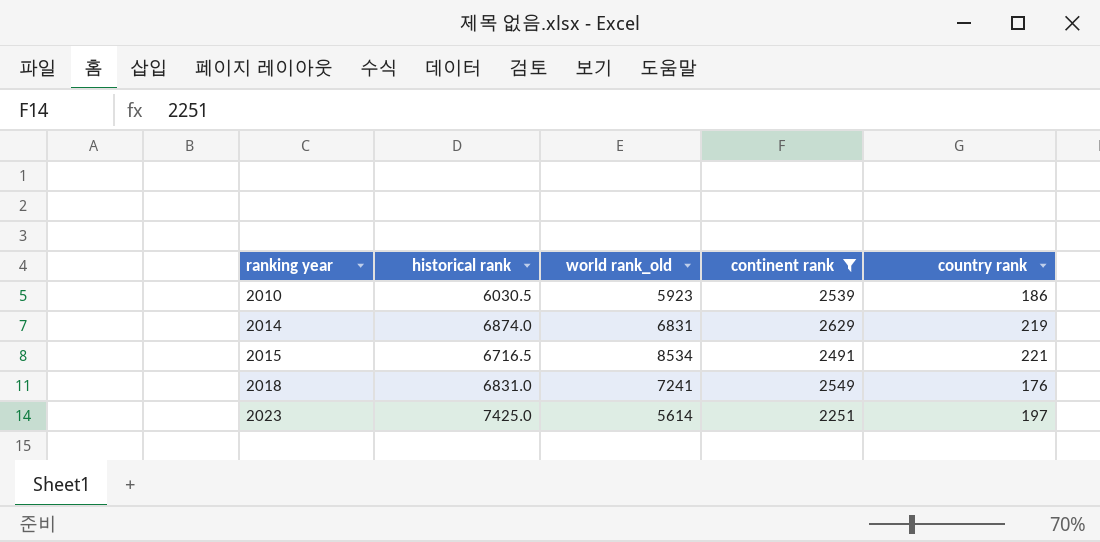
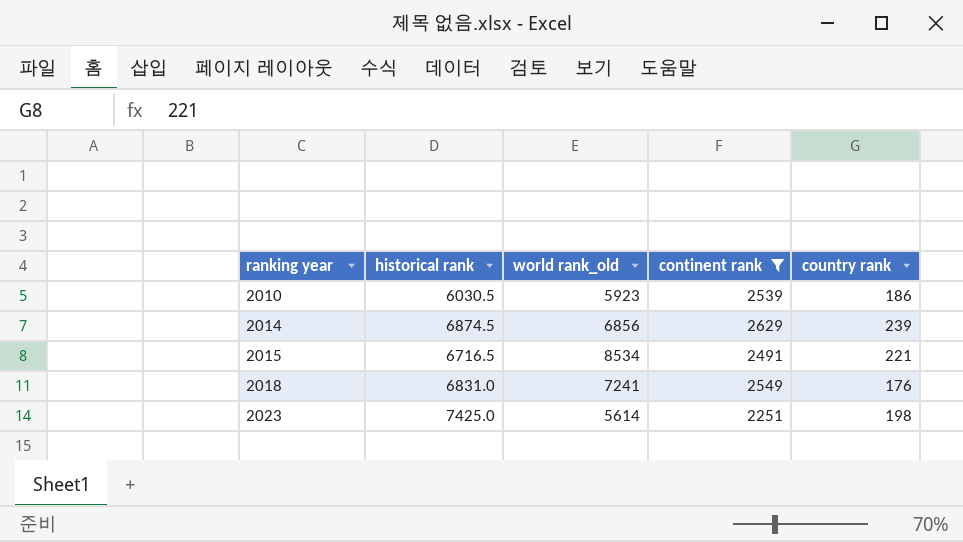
2014 | historical rank: 6874.0 -> 6874.5
2014 | world rank_old: 6831 -> 6856
2014 | country rank: 219 -> 239
2023 | country rank: 197 -> 198

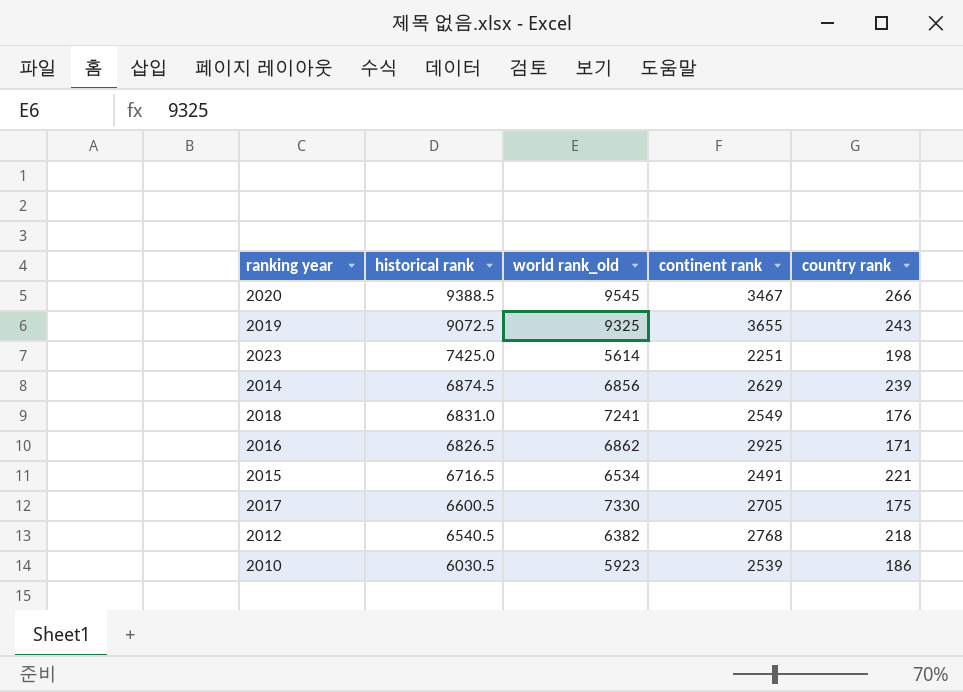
filter: continent rank <= 2629 -> none
row order: ranking year ascending -> historical rank descending
2015 | world rank_old: 8534 -> 6534

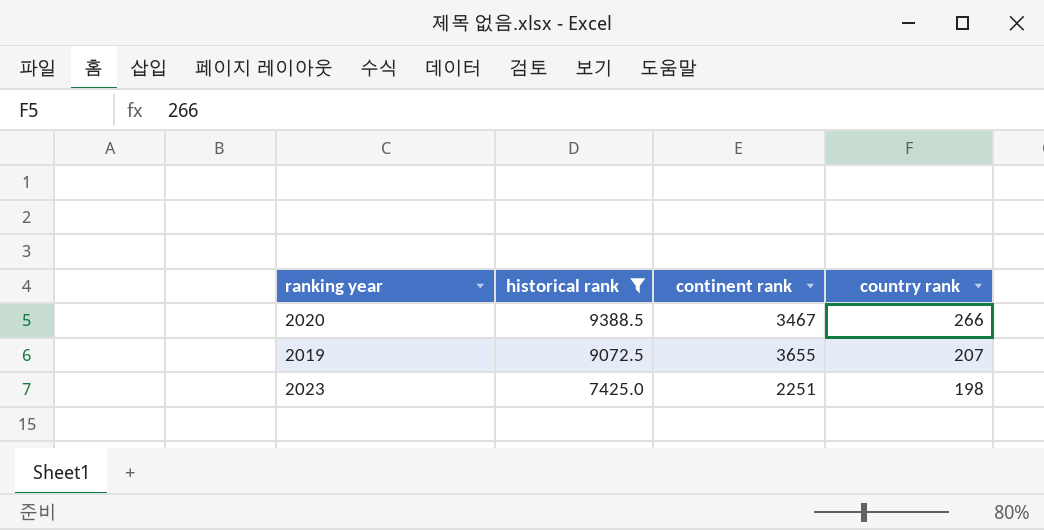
filter: none -> historical rank >= 7425.0
column world rank_old | position: 3 -> none
2019 | country rank: 243 -> 207

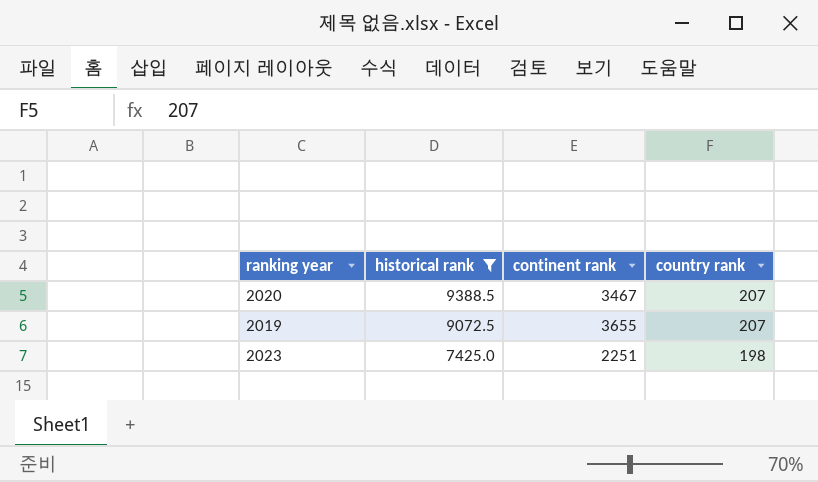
2020 | country rank: 266 -> 207

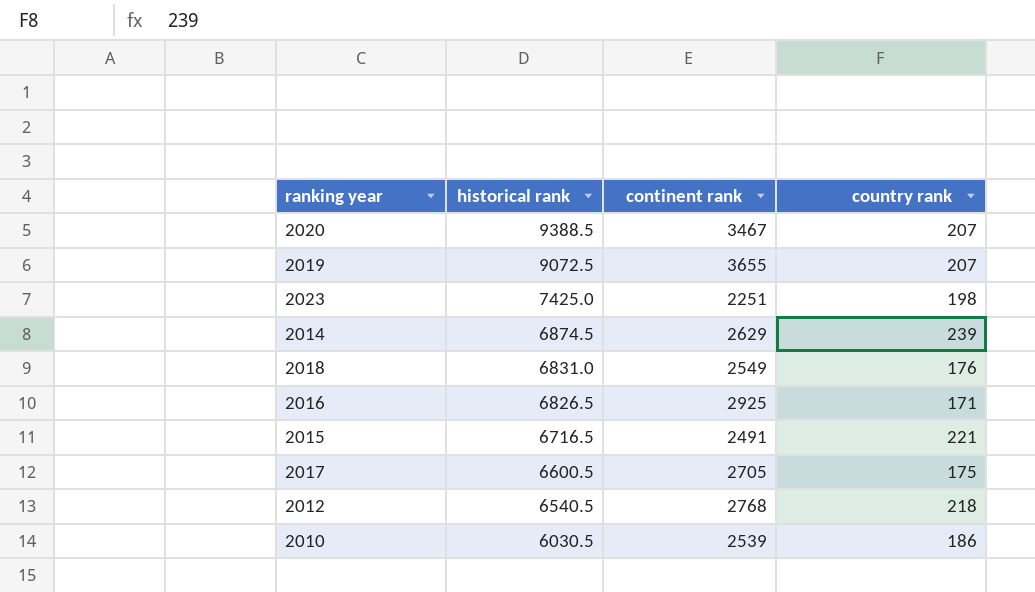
filter: historical rank >= 7425.0 -> none

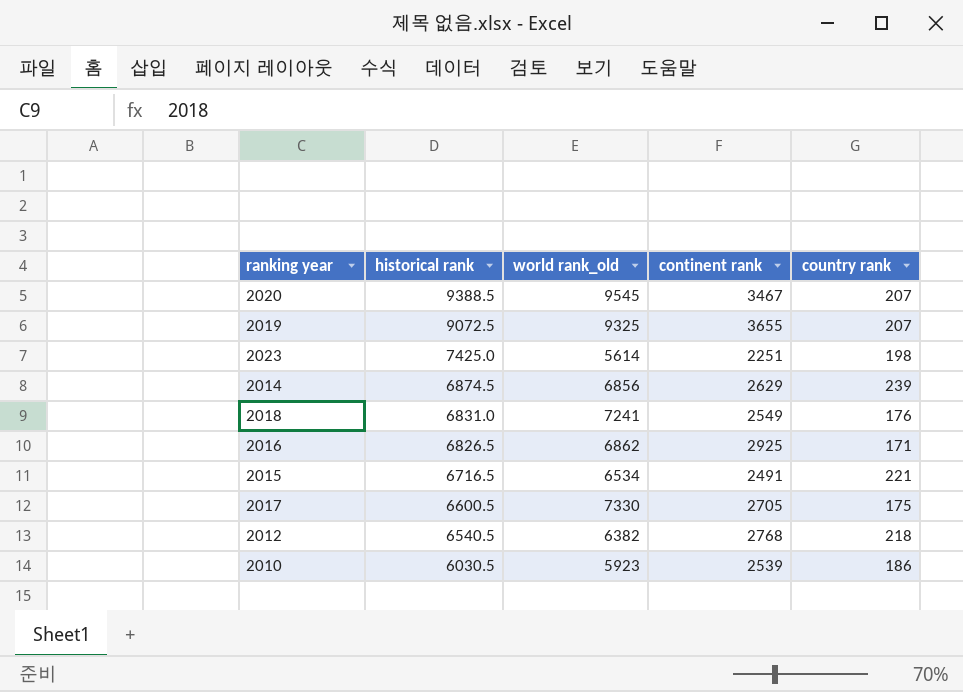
column world rank_old | position: none -> 3

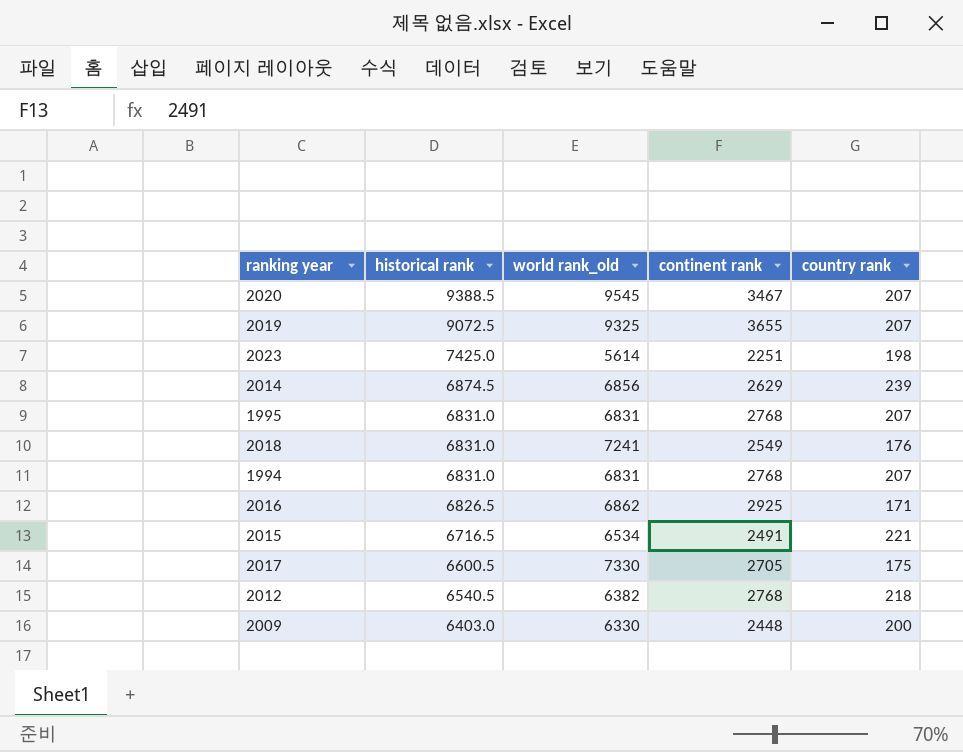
row 2010: 6030.5 | 5923 | 2539 | 186 -> none
row 1995: none -> 6831.0 | 6831 | 2768 | 207
row 1994: none -> 6831.0 | 6831 | 2768 | 207
row 2009: none -> 6403.0 | 6330 | 2448 | 200

